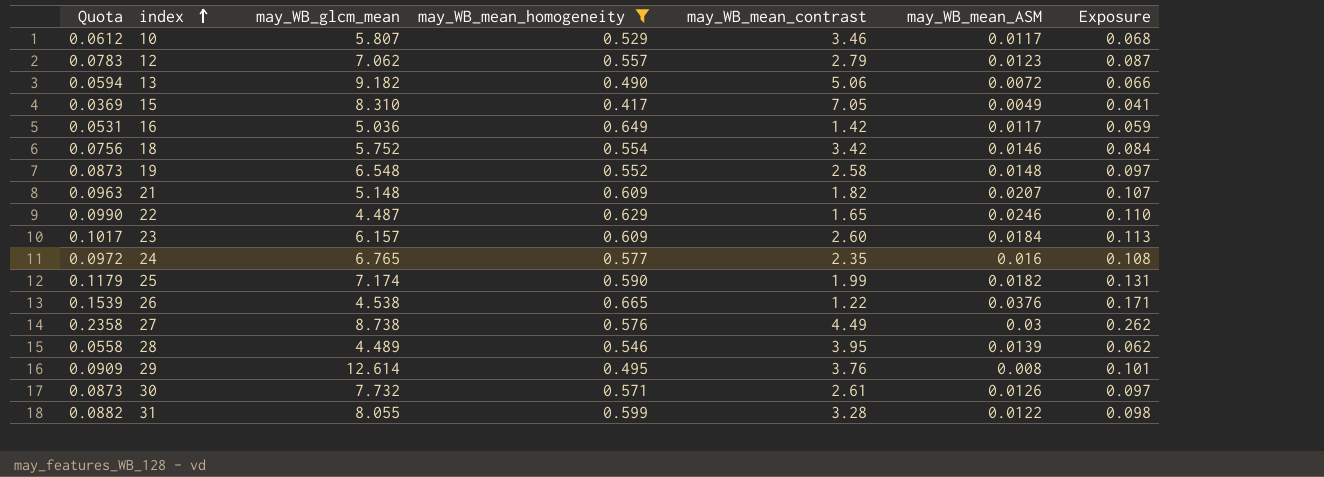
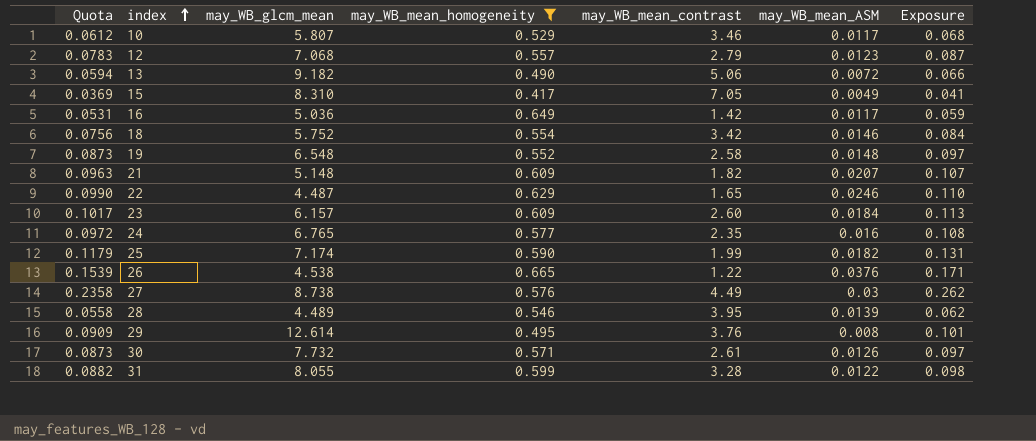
12 | may_WB_glcm_mean: 7.062 -> 7.068

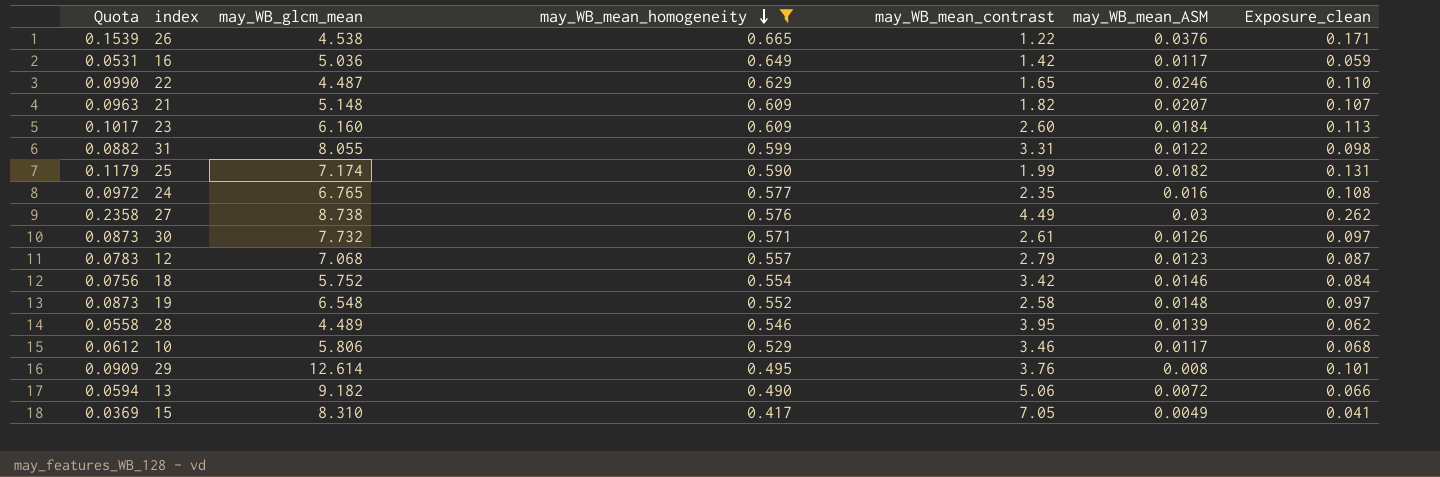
row order: index ascending -> may_WB_mean_homogeneity descending
column name: Exposure -> Exposure_clean
23 | may_WB_glcm_mean: 6.157 -> 6.160
31 | may_WB_mean_contrast: 3.28 -> 3.31
10 | may_WB_glcm_mean: 5.807 -> 5.806

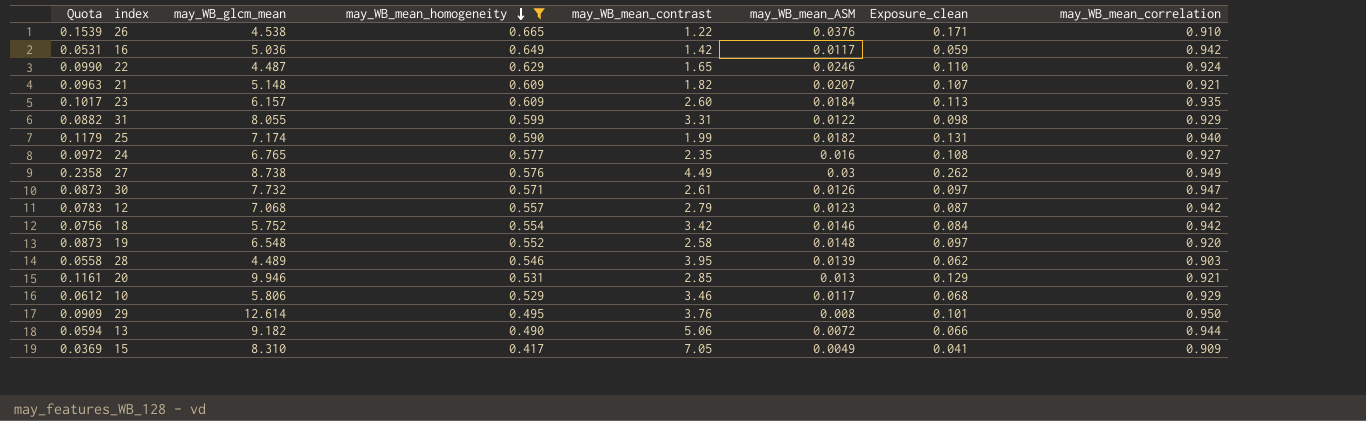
column may_WB_mean_correlation | position: none -> 8
23 | may_WB_glcm_mean: 6.160 -> 6.157
row 20: none -> 0.1161 | 9.946 | 0.531 | 2.85 | 0.013 | 0.129 | 0.921

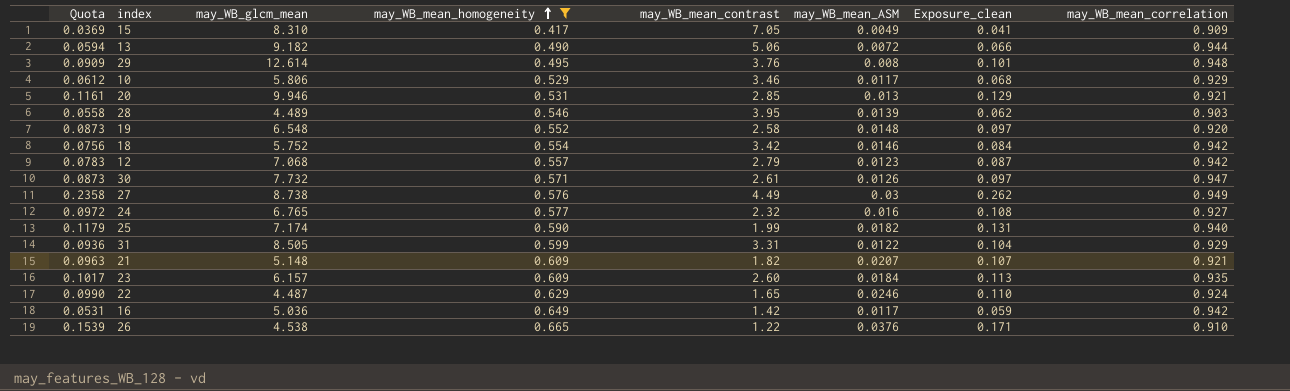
row order: may_WB_mean_homogeneity descending -> may_WB_mean_homogeneity ascending
29 | may_WB_mean_correlation: 0.950 -> 0.948
24 | may_WB_mean_contrast: 2.35 -> 2.32
31 | Quota: 0.0882 -> 0.0936
31 | may_WB_glcm_mean: 8.055 -> 8.505
31 | Exposure_clean: 0.098 -> 0.104

